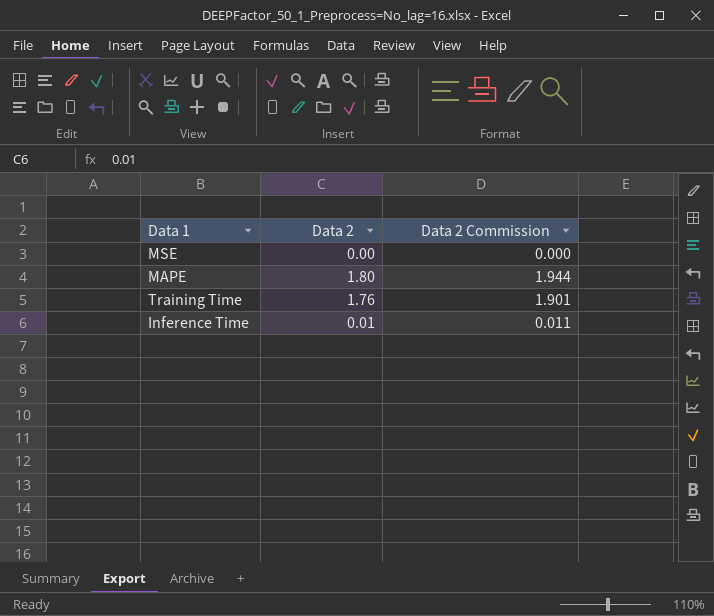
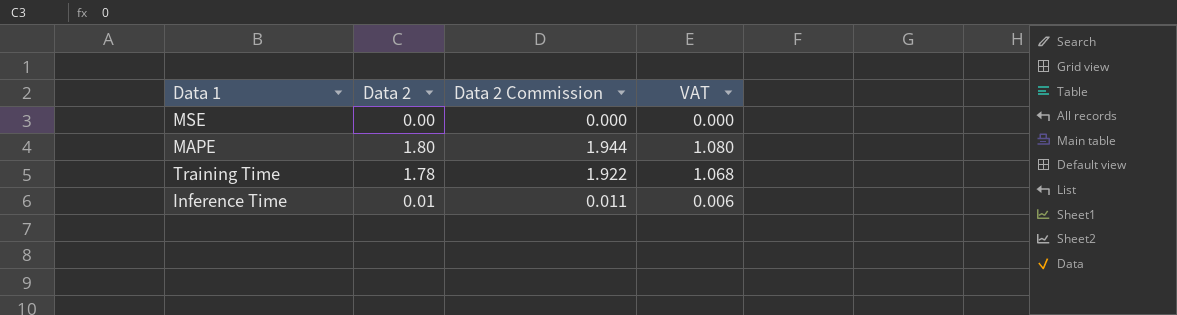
column VAT | formula: none -> [Data 2] * 0.6
Training Time | Data 2: 1.76 -> 1.78
Training Time | Data 2 Commission: 1.901 -> 1.922

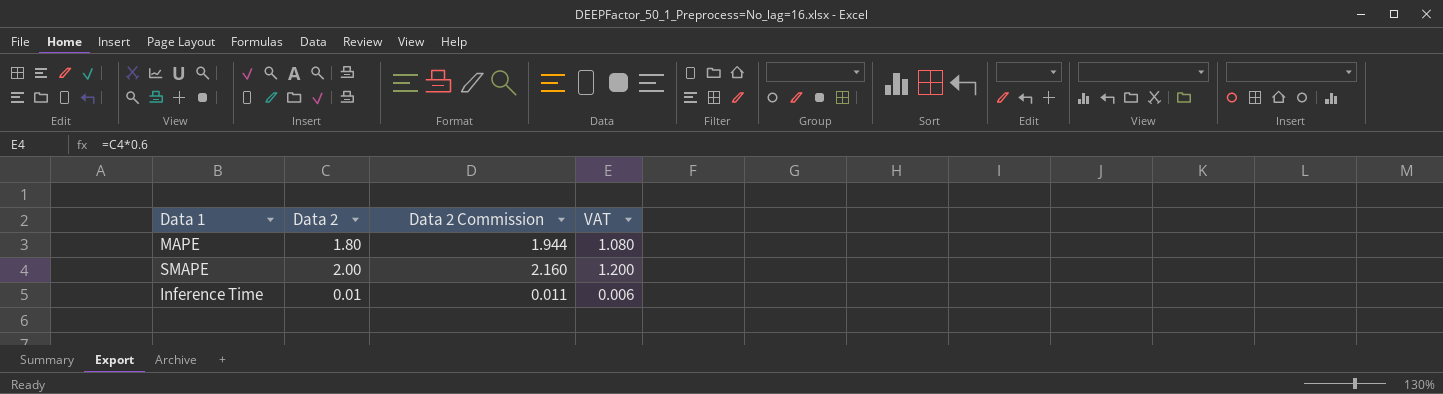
row MSE: 0.00 | 0.000 | 0.000 -> none
row Training Time: 1.78 | 1.922 | 1.068 -> none
row SMAPE: none -> 2.00 | 2.160 | 1.200

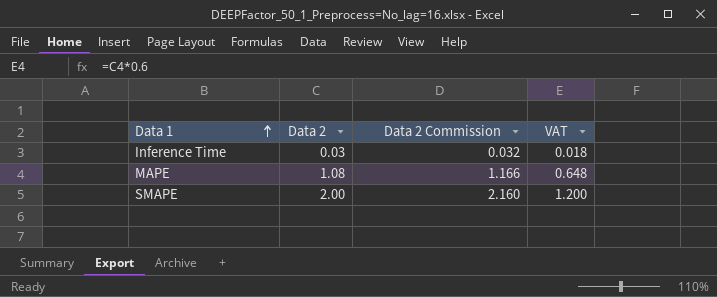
row order: none -> Data 1 ascending
Inference Time | Data 2: 0.01 -> 0.03
Inference Time | Data 2 Commission: 0.011 -> 0.032
Inference Time | VAT: 0.006 -> 0.018
MAPE | Data 2: 1.80 -> 1.08
MAPE | Data 2 Commission: 1.944 -> 1.166
MAPE | VAT: 1.080 -> 0.648

